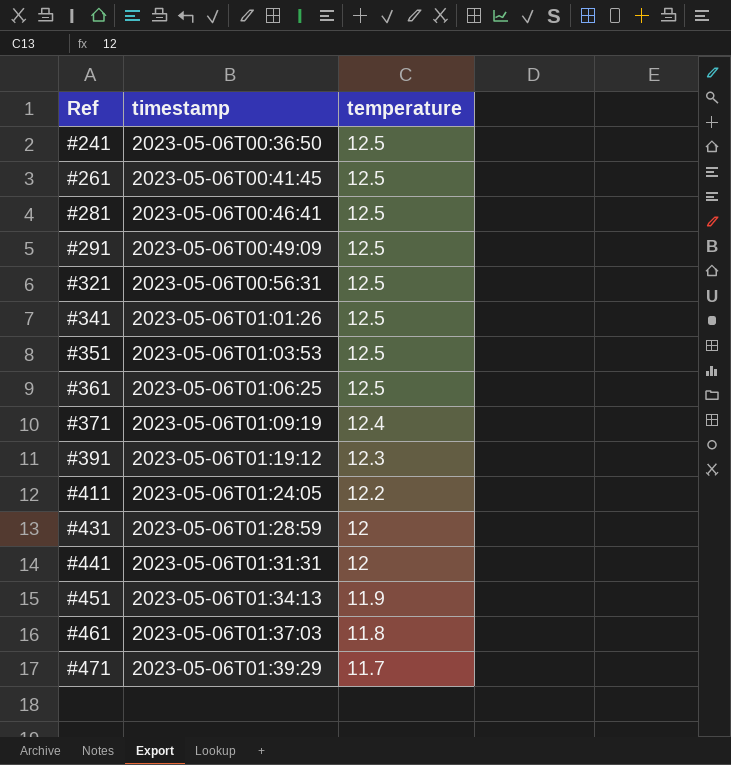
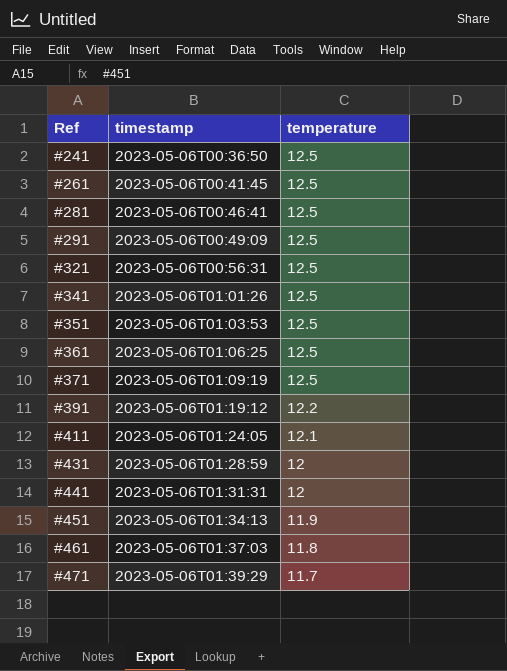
#371 | temperature: 12.4 -> 12.5
#391 | temperature: 12.3 -> 12.2
#411 | temperature: 12.2 -> 12.1

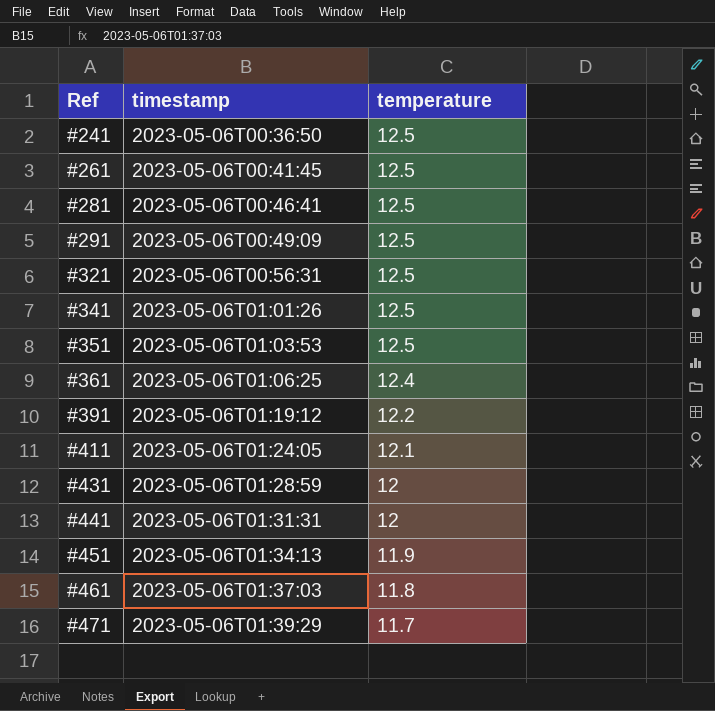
row #371: 2023-05-06T01:09:19 | 12.5 -> none
#361 | temperature: 12.5 -> 12.4

